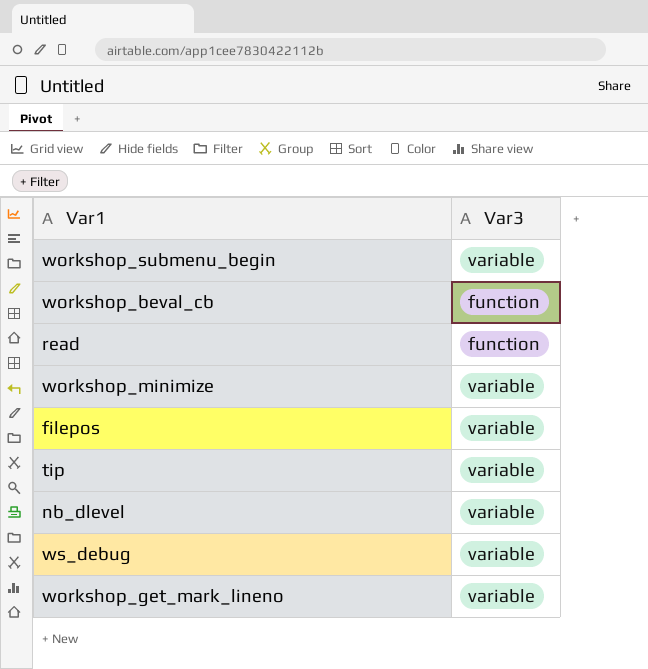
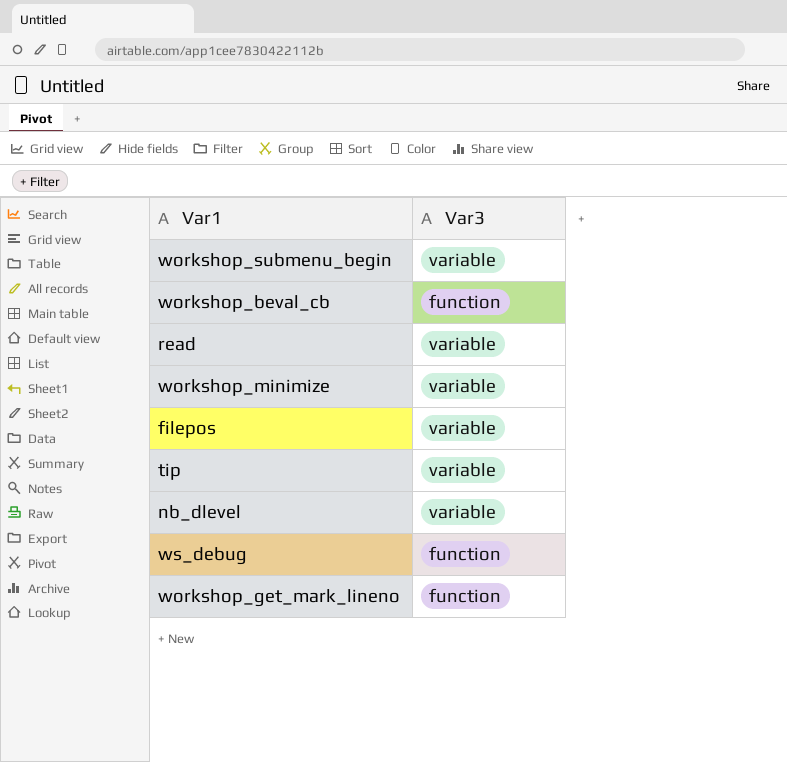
read | Var3: function -> variable
ws_debug | Var3: variable -> function
workshop_get_mark_lineno | Var3: variable -> function

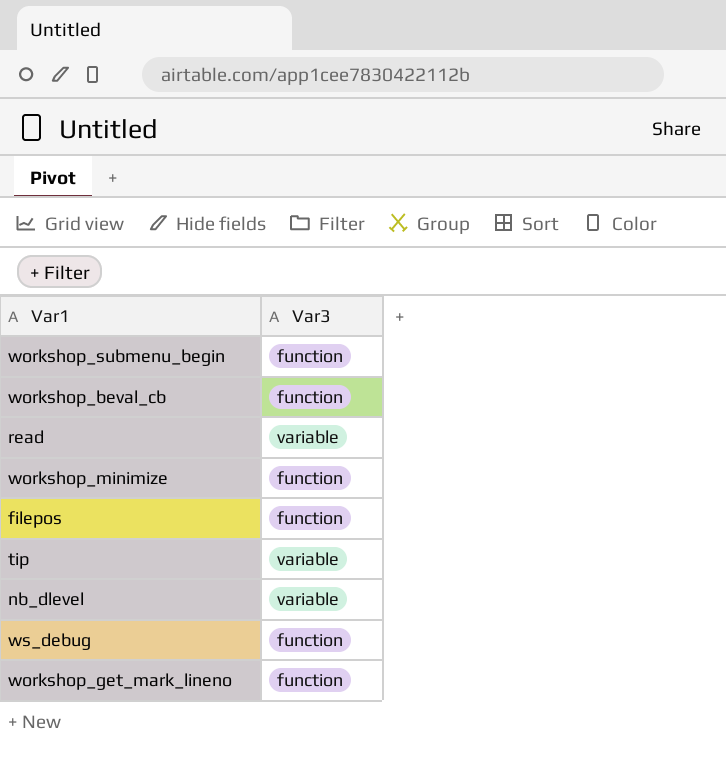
workshop_submenu_begin | Var3: variable -> function
workshop_minimize | Var3: variable -> function
filepos | Var3: variable -> function

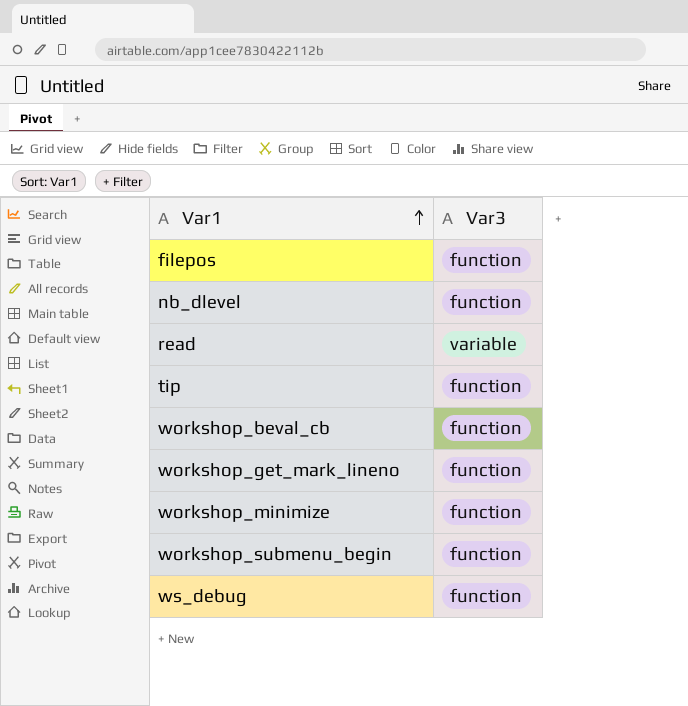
row order: none -> Var1 ascending
nb_dlevel | Var3: variable -> function
tip | Var3: variable -> function

